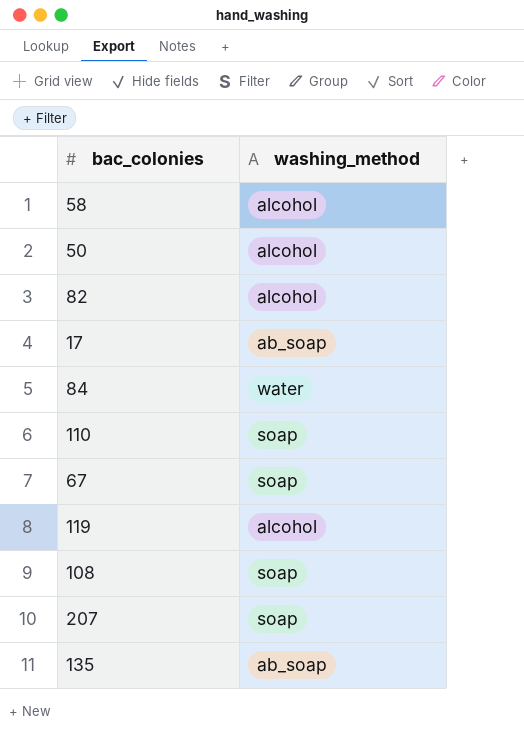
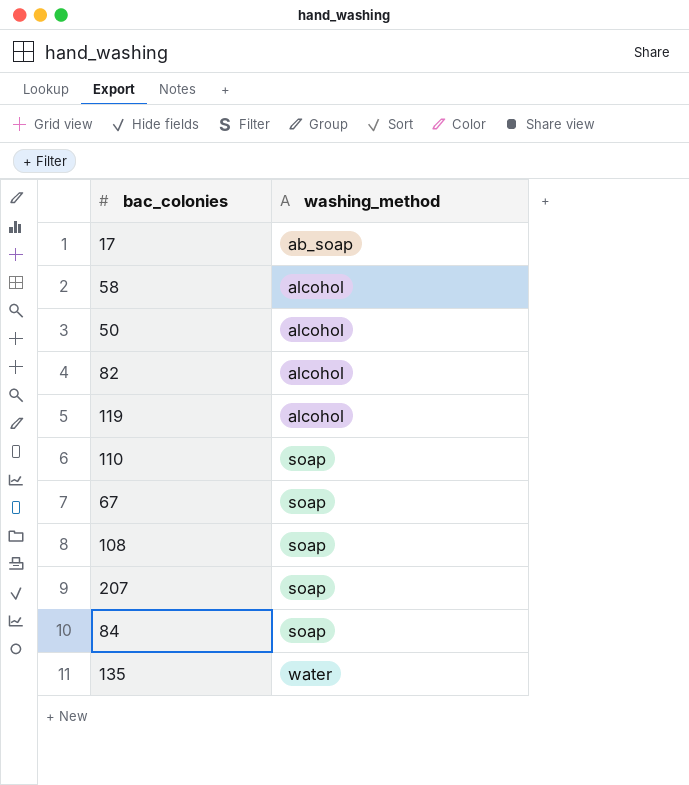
row order: none -> washing_method ascending
84 | washing_method: water -> soap
135 | washing_method: ab_soap -> water

